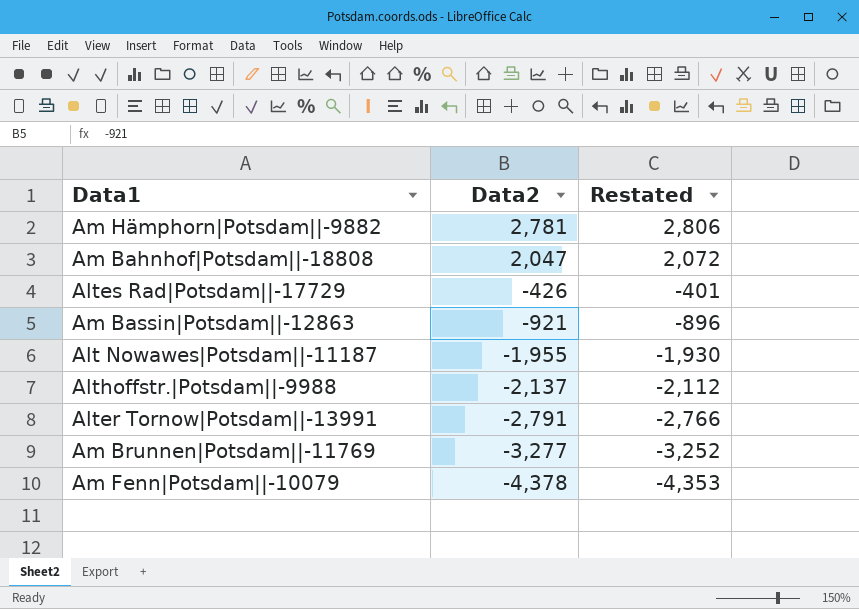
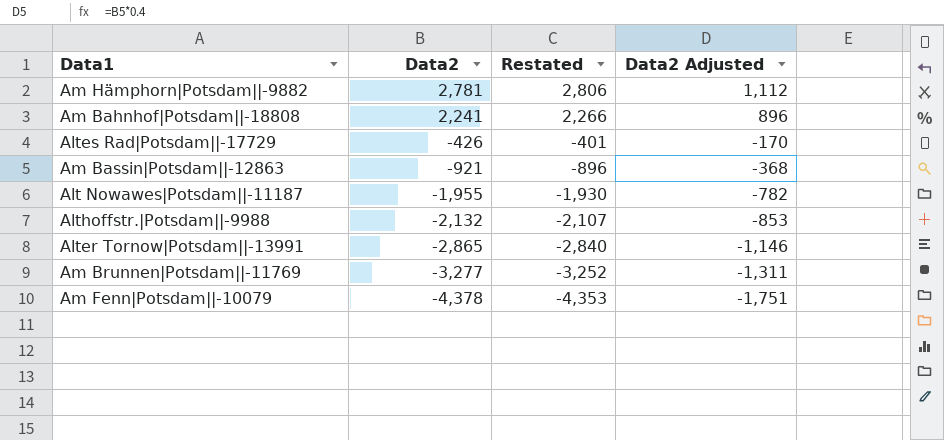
column Data2 Adjusted | formula: none -> [Data2] * 0.4
Am Bahnhof|Potsdam||-18808 | Data2: 2,047 -> 2,241
Am Bahnhof|Potsdam||-18808 | Restated: 2,072 -> 2,266
Althoffstr.|Potsdam||-9988 | Data2: -2,137 -> -2,132
Althoffstr.|Potsdam||-9988 | Restated: -2,112 -> -2,107
Alter Tornow|Potsdam||-13991 | Data2: -2,791 -> -2,865
Alter Tornow|Potsdam||-13991 | Restated: -2,766 -> -2,840

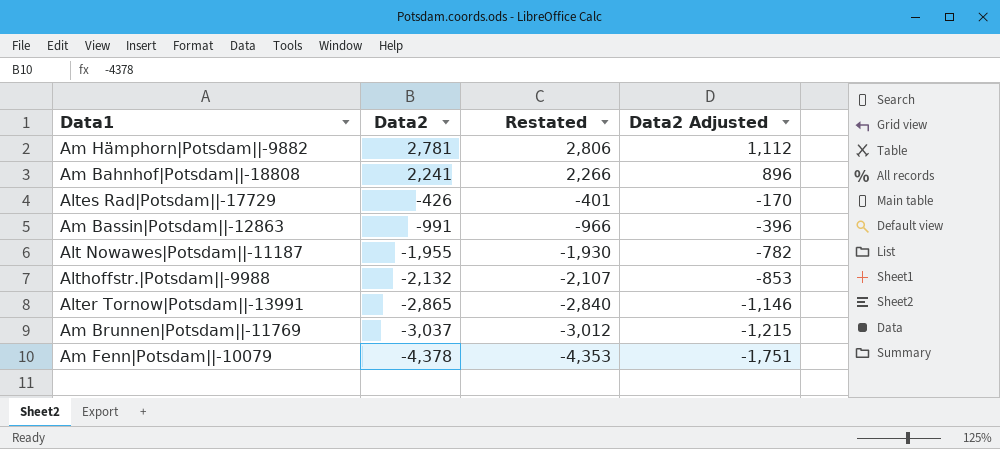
Am Bassin|Potsdam||-12863 | Data2: -921 -> -991
Am Bassin|Potsdam||-12863 | Restated: -896 -> -966
Am Bassin|Potsdam||-12863 | Data2 Adjusted: -368 -> -396
Am Brunnen|Potsdam||-11769 | Data2: -3,277 -> -3,037
Am Brunnen|Potsdam||-11769 | Restated: -3,252 -> -3,012
Am Brunnen|Potsdam||-11769 | Data2 Adjusted: -1,311 -> -1,215

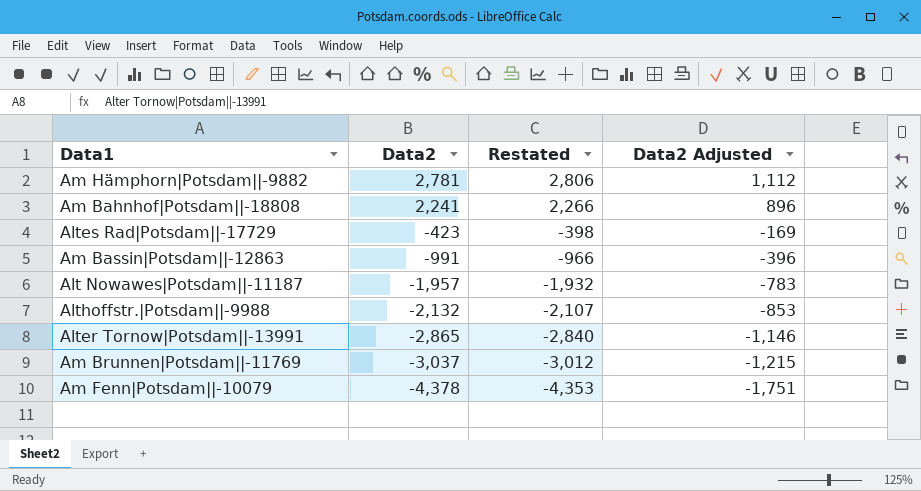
Altes Rad|Potsdam||-17729 | Data2: -426 -> -423
Altes Rad|Potsdam||-17729 | Restated: -401 -> -398
Altes Rad|Potsdam||-17729 | Data2 Adjusted: -170 -> -169
Alt Nowawes|Potsdam||-11187 | Data2: -1,955 -> -1,957
Alt Nowawes|Potsdam||-11187 | Restated: -1,930 -> -1,932
Alt Nowawes|Potsdam||-11187 | Data2 Adjusted: -782 -> -783

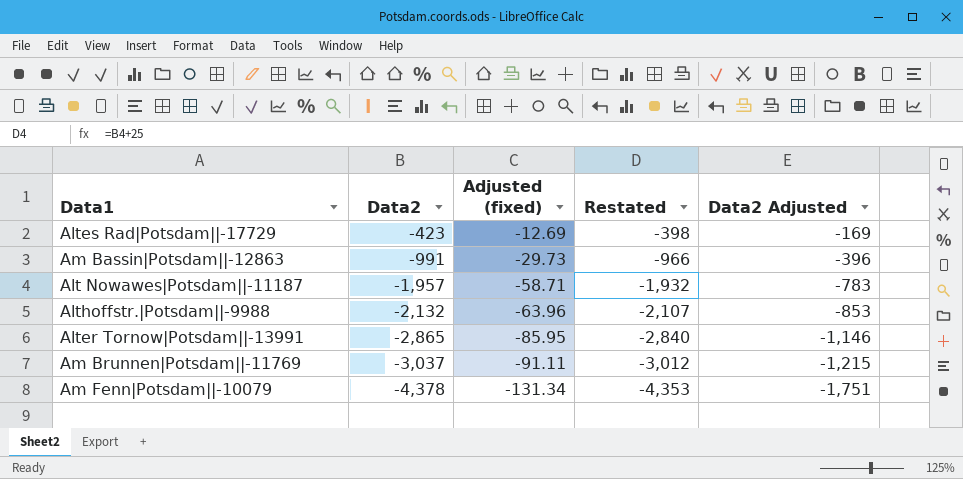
column Adjusted (fixed) | formula: none -> [Data2] * 0.03
row Am Hämphorn|Potsdam||-9882: 2,781 | 2,806 | 1,112 -> none
row Am Bahnhof|Potsdam||-18808: 2,241 | 2,266 | 896 -> none

